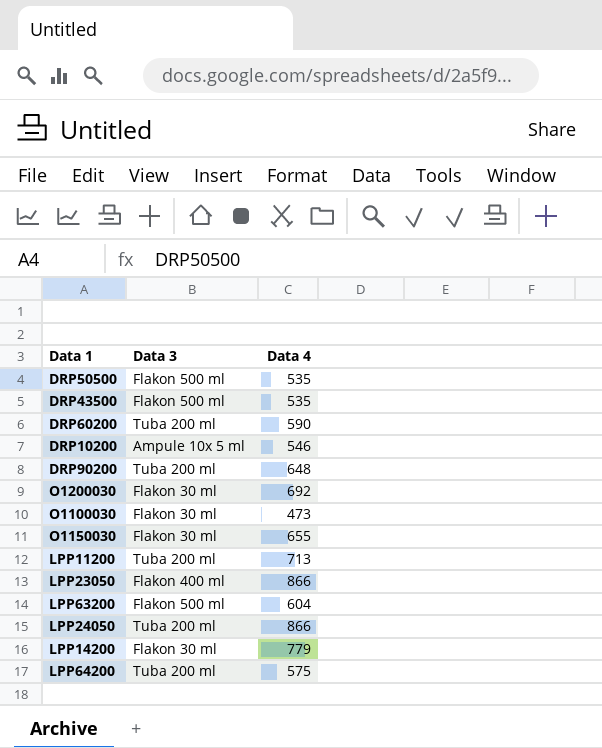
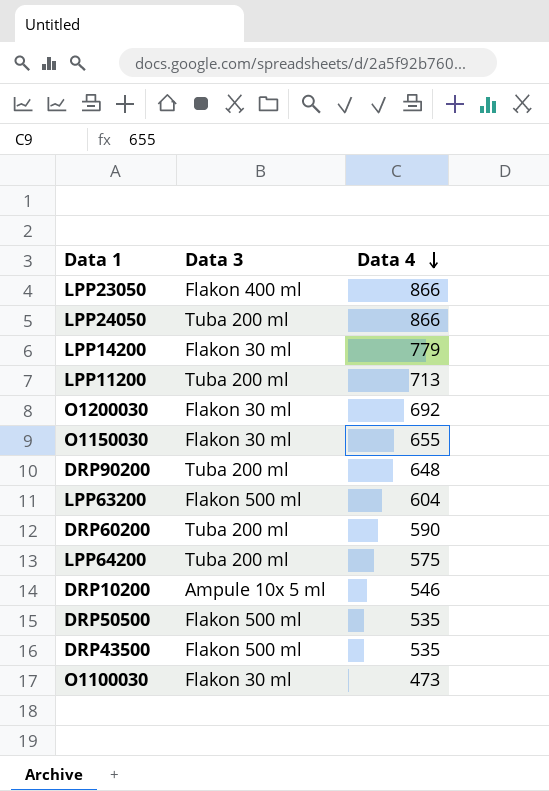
row order: none -> Data 4 descending

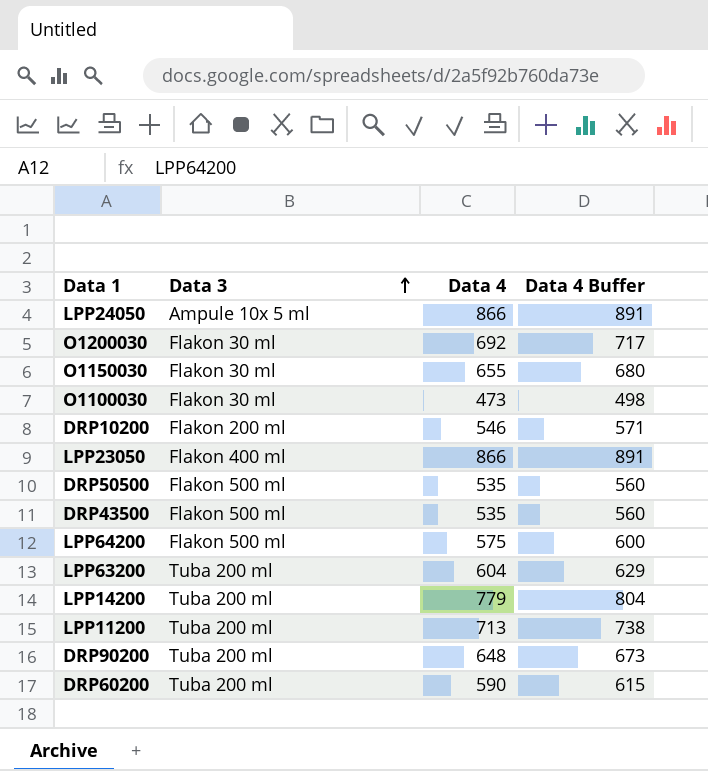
row order: Data 4 descending -> Data 3 ascending
column Data 4 Buffer | formula: none -> [Data 4] + 25
LPP24050 | Data 3: Tuba 200 ml -> Ampule 10x 5 ml
DRP10200 | Data 3: Ampule 10x 5 ml -> Flakon 200 ml
LPP64200 | Data 3: Tuba 200 ml -> Flakon 500 ml
LPP63200 | Data 3: Flakon 500 ml -> Tuba 200 ml
LPP14200 | Data 3: Flakon 30 ml -> Tuba 200 ml

